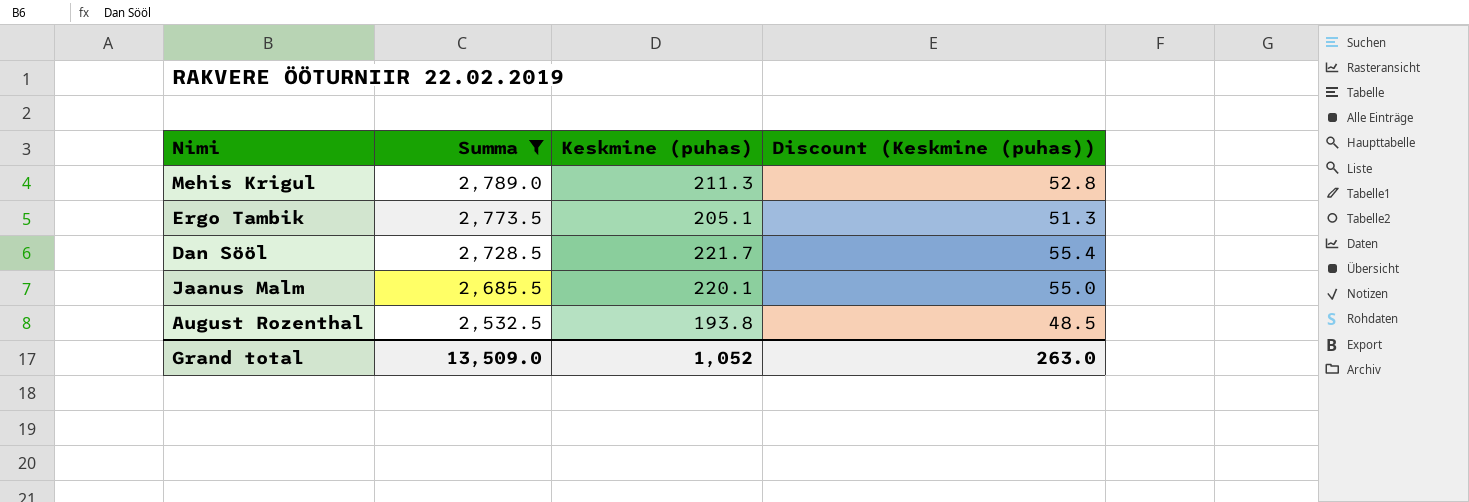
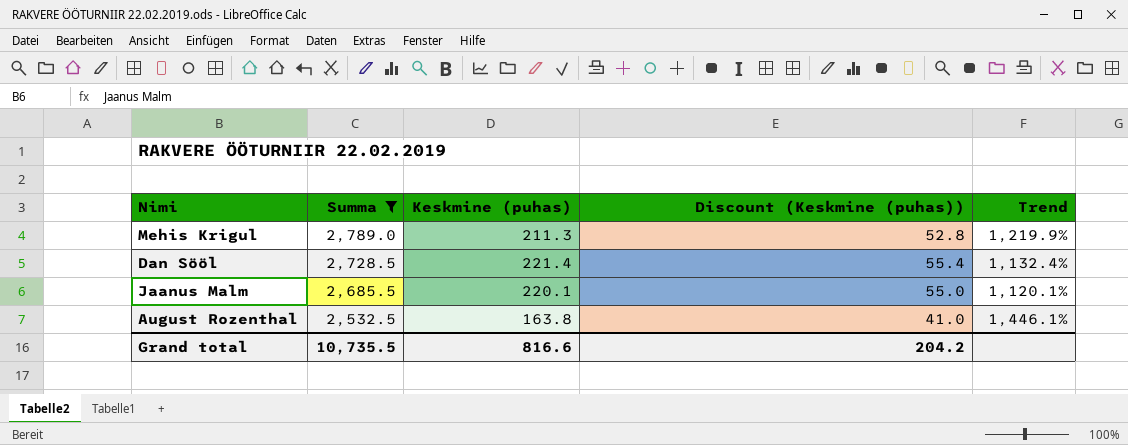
column Trend | formula: none -> ([Summa] - [Keskmine (puhas)]) / [Keskmine (puhas)]
row Ergo Tambik: 2,773.5 | 205.1 | 51.3 -> none
Dan Sööl | Keskmine (puhas): 221.7 -> 221.4
August Rozenthal | Keskmine (puhas): 193.8 -> 163.8
August Rozenthal | Discount (Keskmine (puhas)): 48.5 -> 41.0
Grand total | Summa: 13,509.0 -> 10,735.5
Grand total | Keskmine (puhas): 1,052 -> 816.6
Grand total | Discount (Keskmine (puhas)): 263.0 -> 204.2

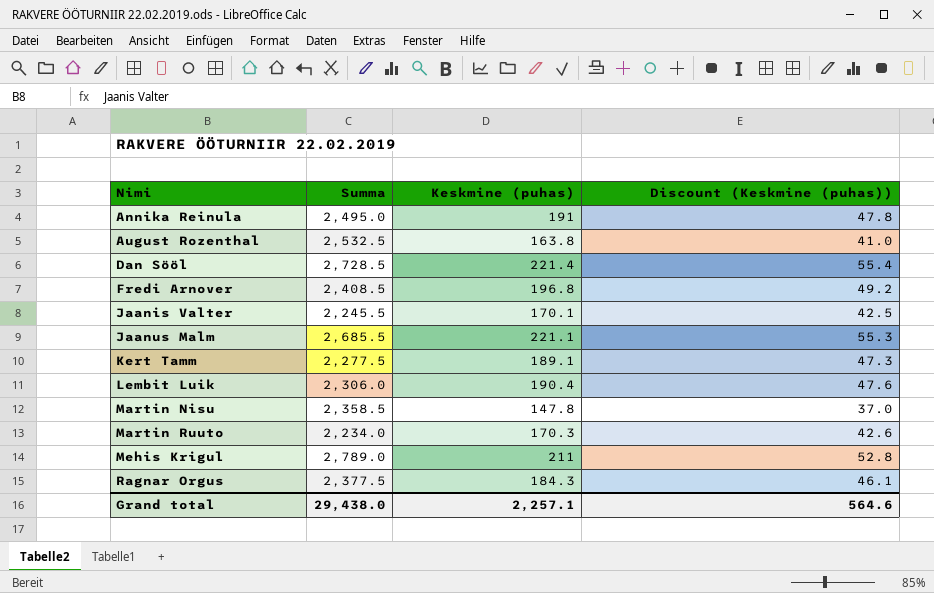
filter: Summa >= 2,532.5 -> none
row order: Summa descending -> Nimi ascending
column Trend | formula: ([Summa] - [Keskmine (puhas)]) / [Keskmine (puhas)] -> none
Jaanus Malm | Keskmine (puhas): 220.1 -> 221.1
Jaanus Malm | Discount (Keskmine (puhas)): 55.0 -> 55.3
Mehis Krigul | Keskmine (puhas): 211.3 -> 211
Grand total | Summa: 10,735.5 -> 29,438.0
Grand total | Keskmine (puhas): 816.6 -> 2,257.1
Grand total | Discount (Keskmine (puhas)): 204.2 -> 564.6

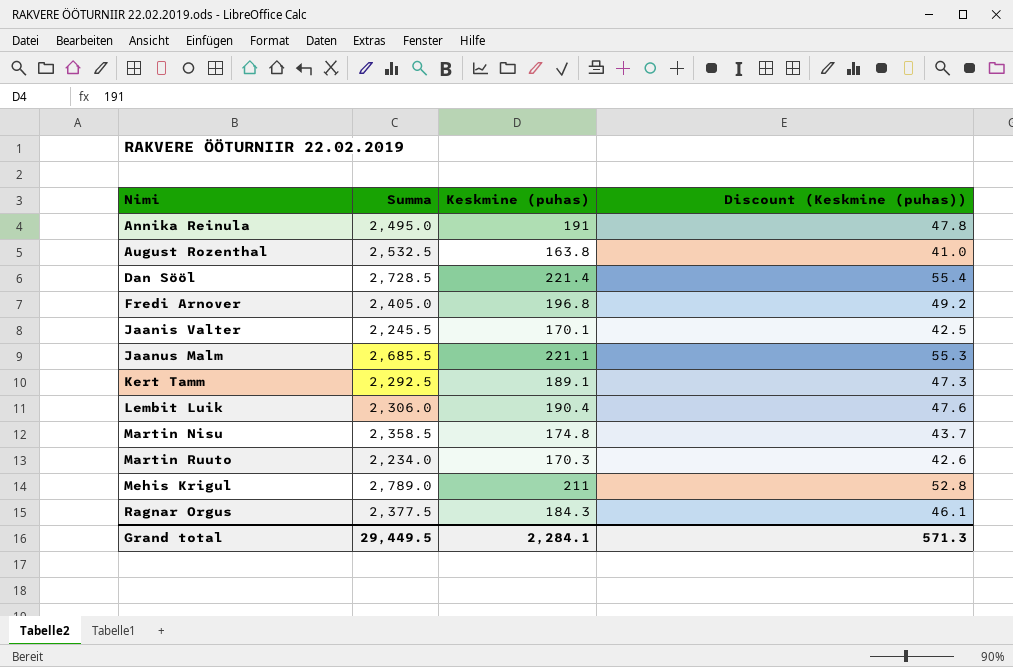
Fredi Arnover | Summa: 2,408.5 -> 2,405.0
Kert Tamm | Summa: 2,277.5 -> 2,292.5
Martin Nisu | Keskmine (puhas): 147.8 -> 174.8
Martin Nisu | Discount (Keskmine (puhas)): 37.0 -> 43.7
Grand total | Summa: 29,438.0 -> 29,449.5
Grand total | Keskmine (puhas): 2,257.1 -> 2,284.1
Grand total | Discount (Keskmine (puhas)): 564.6 -> 571.3

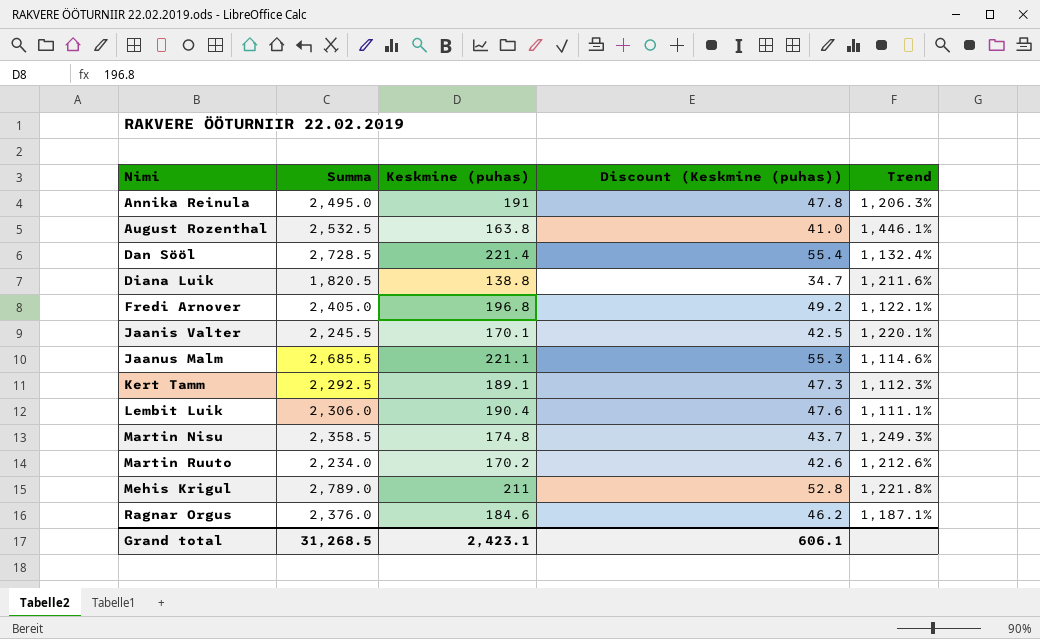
column Trend | formula: none -> ([Summa] - [Keskmine (puhas)]) / [Keskmine (puhas)]
row Diana Luik: none -> 1,820.5 | 138.8 | 34.7 | 1,211.6%
Martin Ruuto | Keskmine (puhas): 170.3 -> 170.2
Ragnar Orgus | Summa: 2,377.5 -> 2,376.0
Ragnar Orgus | Keskmine (puhas): 184.3 -> 184.6
Ragnar Orgus | Discount (Keskmine (puhas)): 46.1 -> 46.2
Grand total | Summa: 29,449.5 -> 31,268.5
Grand total | Keskmine (puhas): 2,284.1 -> 2,423.1
Grand total | Discount (Keskmine (puhas)): 571.3 -> 606.1

